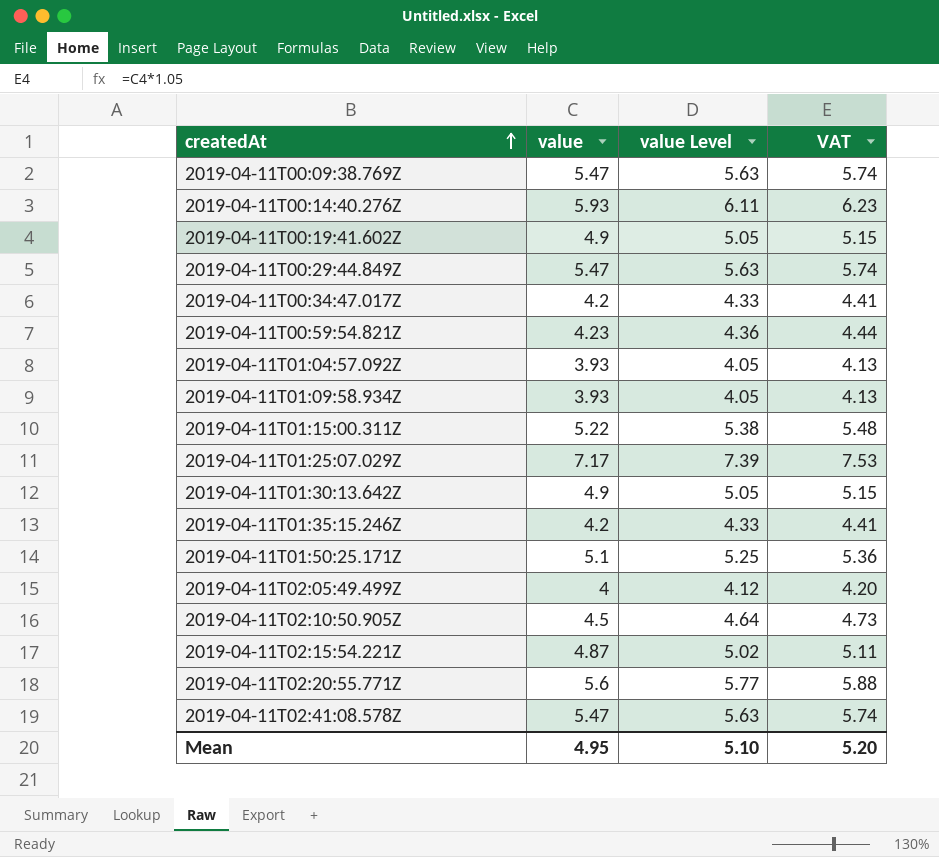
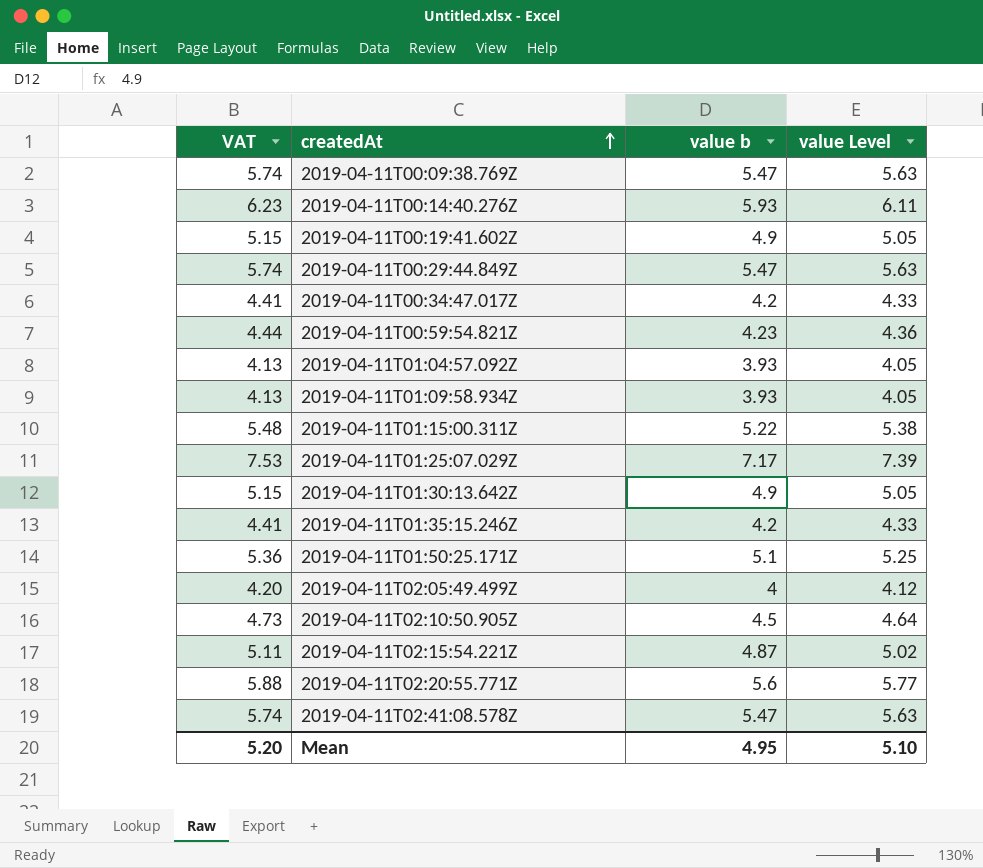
column VAT | position: 4 -> 1
column name: value -> value b

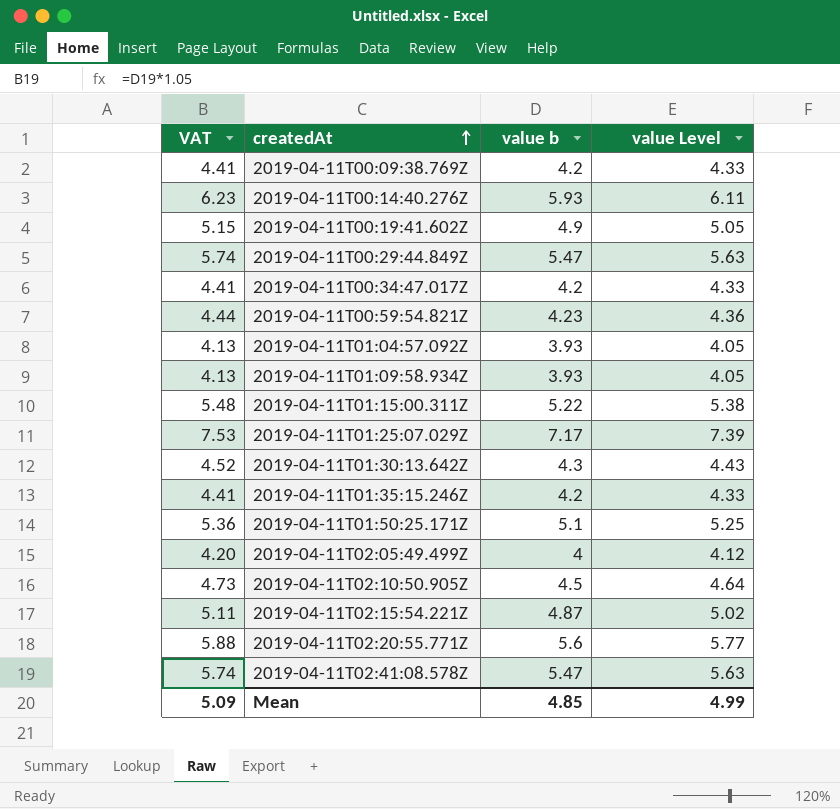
2019-04-11T00:09:38.769Z | VAT: 5.74 -> 4.41
2019-04-11T00:09:38.769Z | value b: 5.47 -> 4.2
2019-04-11T00:09:38.769Z | value Level: 5.63 -> 4.33
2019-04-11T01:30:13.642Z | VAT: 5.15 -> 4.52
2019-04-11T01:30:13.642Z | value b: 4.9 -> 4.3
2019-04-11T01:30:13.642Z | value Level: 5.05 -> 4.43
Mean | VAT: 5.20 -> 5.09
Mean | value b: 4.95 -> 4.85
Mean | value Level: 5.10 -> 4.99

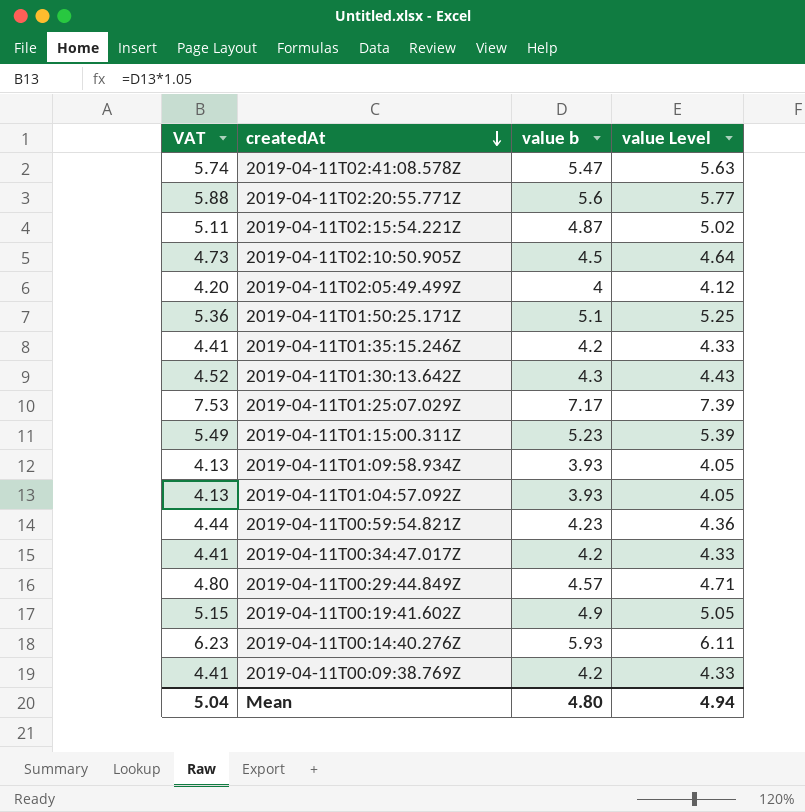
row order: createdAt ascending -> createdAt descending
2019-04-11T01:15:00.311Z | VAT: 5.48 -> 5.49
2019-04-11T01:15:00.311Z | value b: 5.22 -> 5.23
2019-04-11T01:15:00.311Z | value Level: 5.38 -> 5.39
2019-04-11T00:29:44.849Z | VAT: 5.74 -> 4.80
2019-04-11T00:29:44.849Z | value b: 5.47 -> 4.57
2019-04-11T00:29:44.849Z | value Level: 5.63 -> 4.71
Mean | VAT: 5.09 -> 5.04
Mean | value b: 4.85 -> 4.80
Mean | value Level: 4.99 -> 4.94

